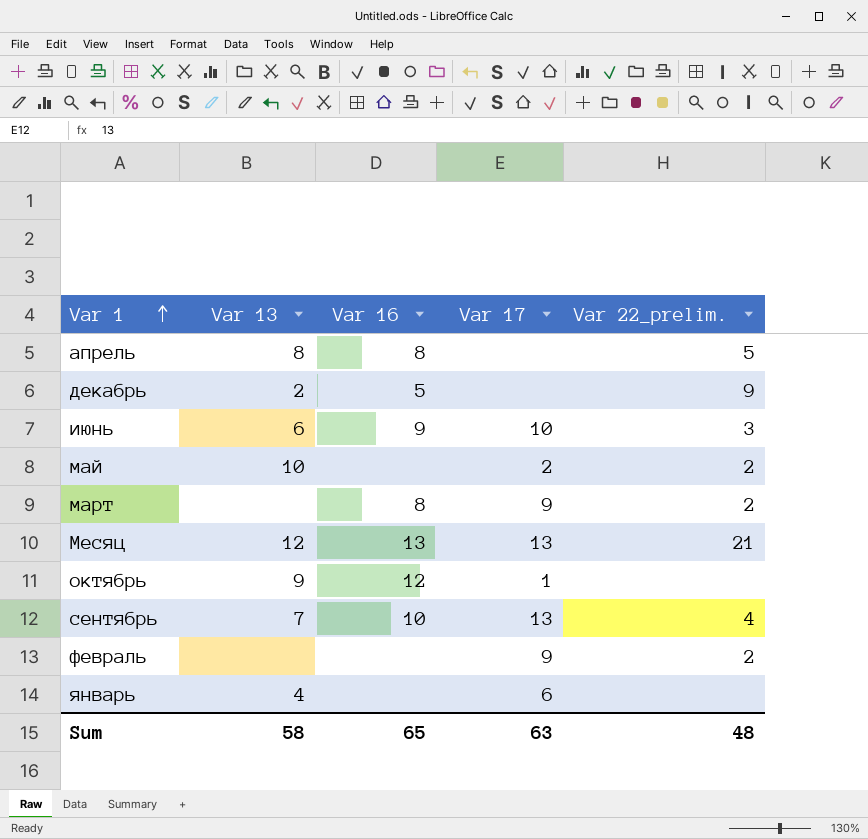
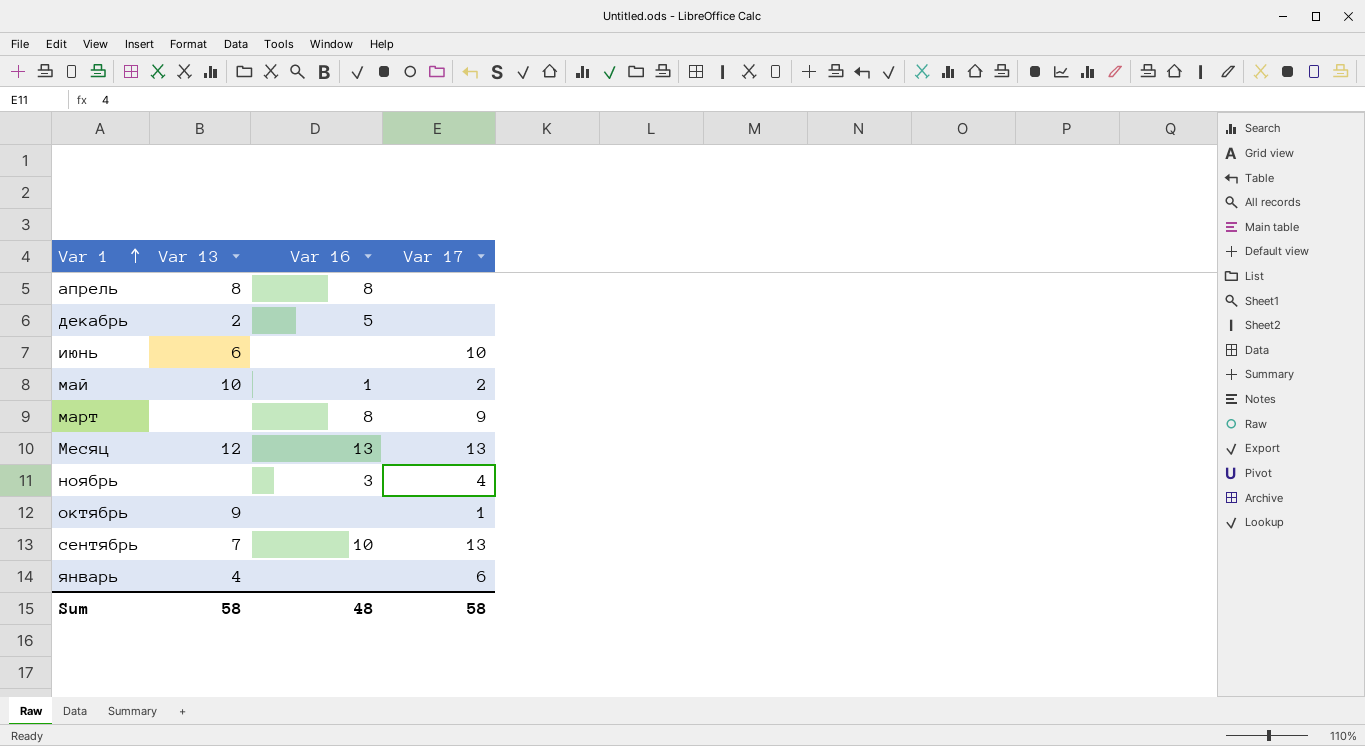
column Var 22_prelim. | position: 5 -> none
row февраль: none | none | 9 | 2 -> none
июнь | Var 16: 9 -> none
май | Var 16: none -> 1
row ноябрь: none -> none | 3 | 4
октябрь | Var 16: 12 -> none
Sum | Var 16: 65 -> 48
Sum | Var 17: 63 -> 58

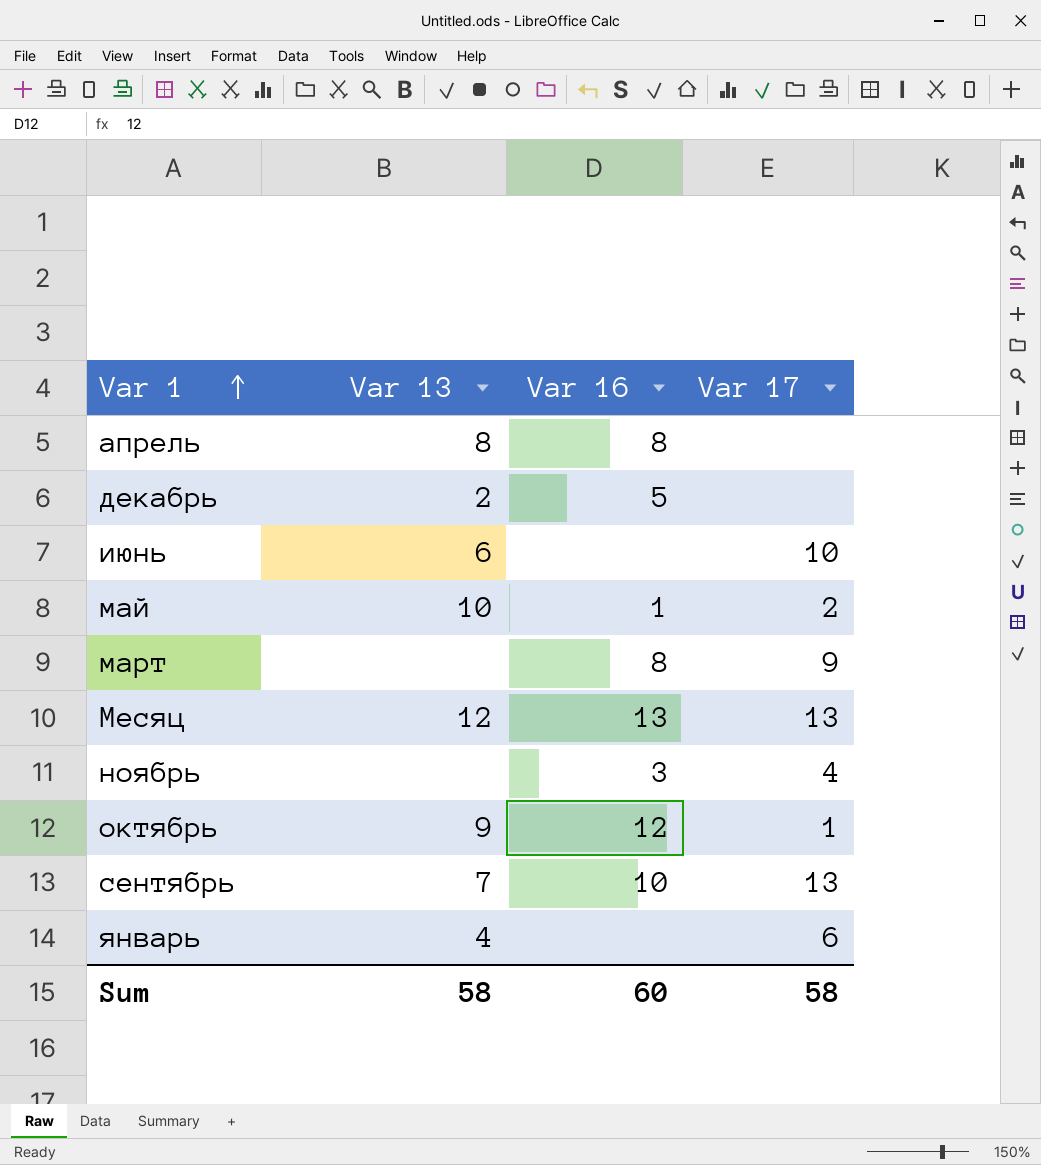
октябрь | Var 16: none -> 12
Sum | Var 16: 48 -> 60

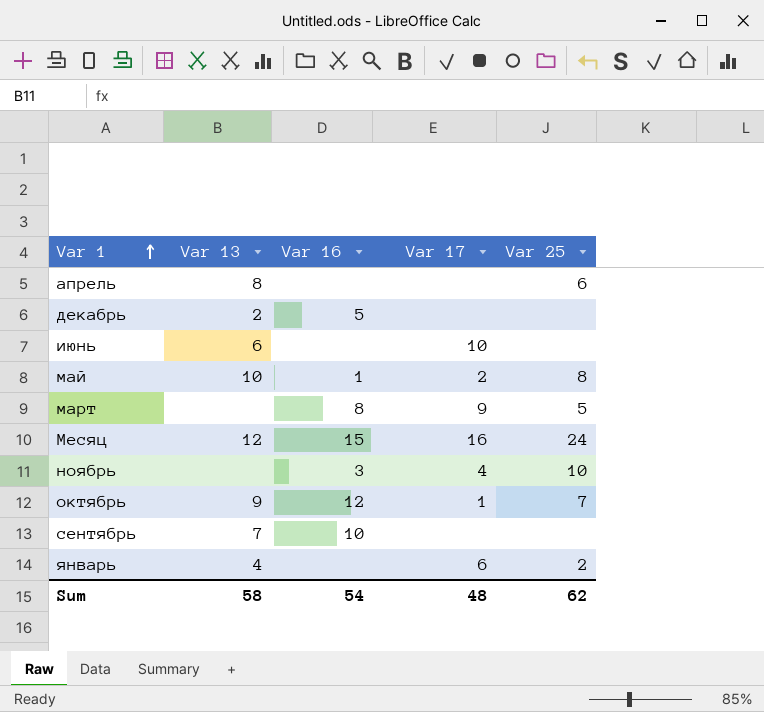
column Var 25 | position: none -> 5
апрель | Var 16: 8 -> none
Месяц | Var 16: 13 -> 15
Месяц | Var 17: 13 -> 16
сентябрь | Var 17: 13 -> none
Sum | Var 16: 60 -> 54
Sum | Var 17: 58 -> 48

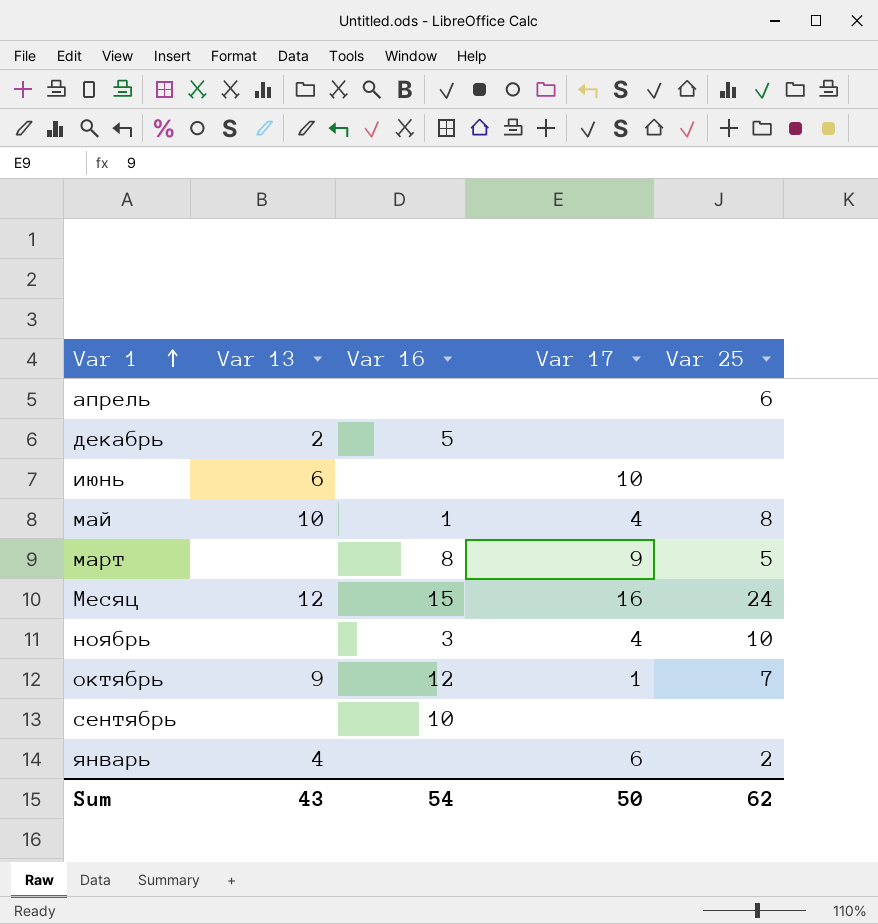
апрель | Var 13: 8 -> none
май | Var 17: 2 -> 4
сентябрь | Var 13: 7 -> none
Sum | Var 13: 58 -> 43
Sum | Var 17: 48 -> 50

